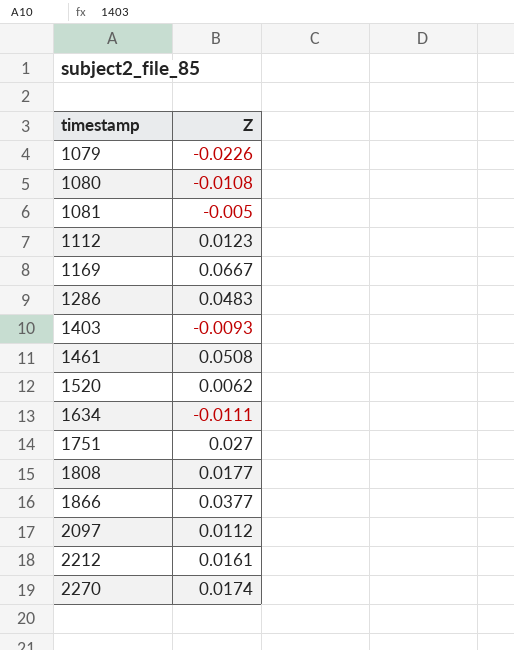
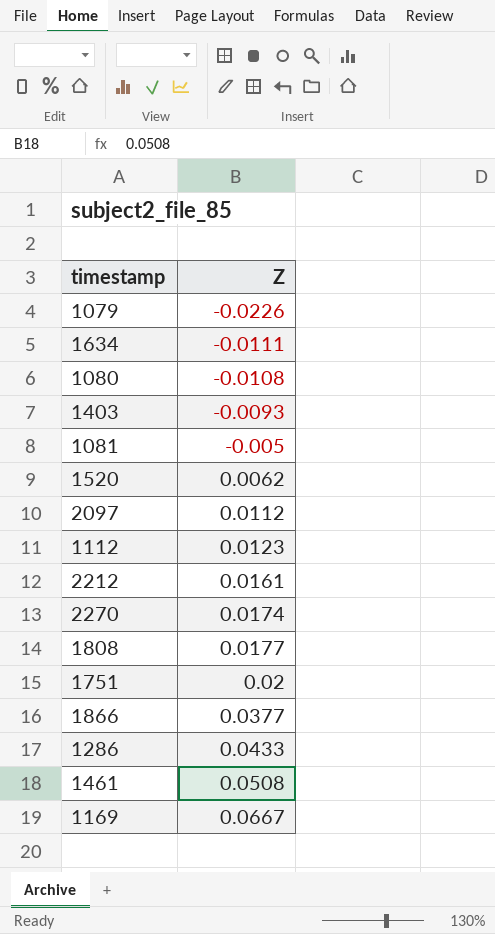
row order: timestamp ascending -> Z ascending
1751 | Z: 0.027 -> 0.02
1286 | Z: 0.0483 -> 0.0433

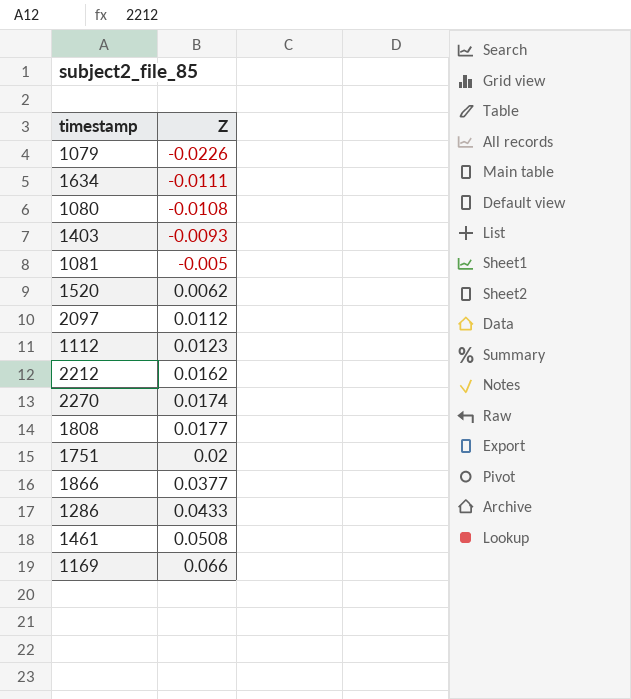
2212 | Z: 0.0161 -> 0.0162
1169 | Z: 0.0667 -> 0.066

